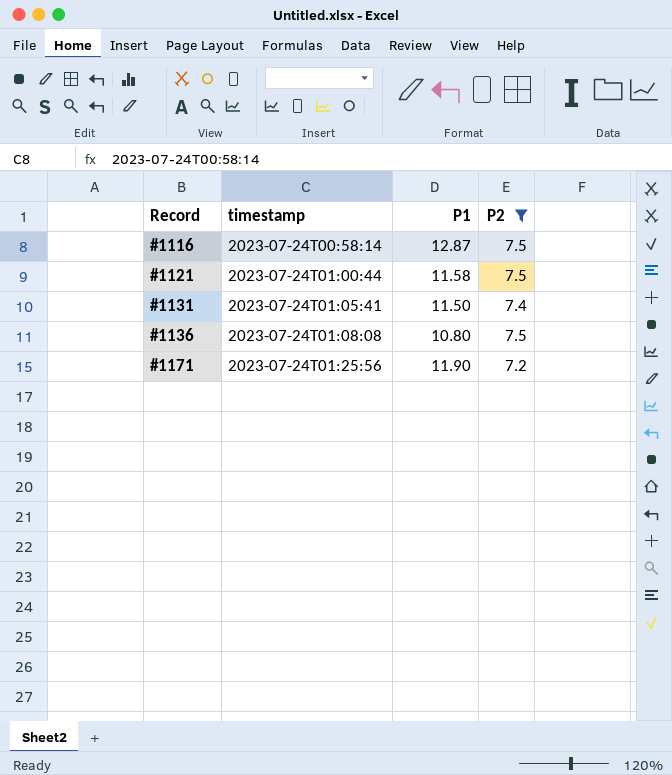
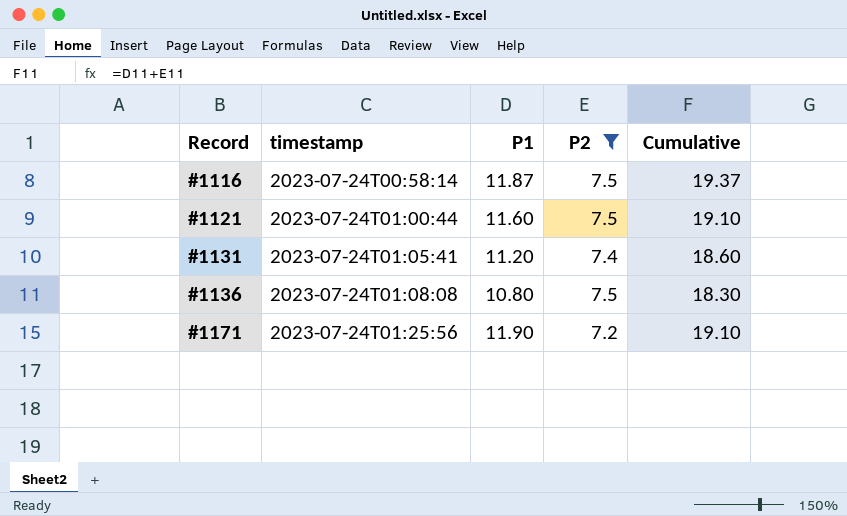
column Cumulative | formula: none -> [P1] + [P2]
#1116 | P1: 12.87 -> 11.87
#1121 | P1: 11.58 -> 11.60
#1131 | P1: 11.50 -> 11.20

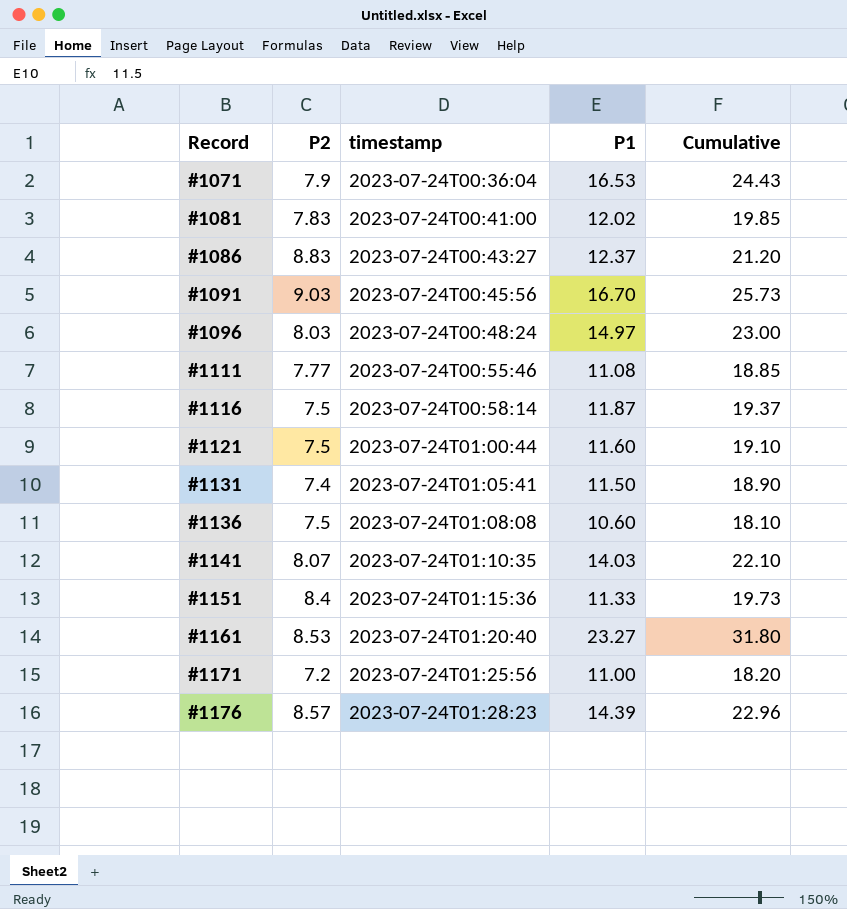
filter: P2 <= 7.5 -> none
column P2 | position: 4 -> 2
#1131 | P1: 11.20 -> 11.50
#1131 | Cumulative: 18.60 -> 18.90
#1136 | P1: 10.80 -> 10.60
#1136 | Cumulative: 18.30 -> 18.10
#1171 | P1: 11.90 -> 11.00
#1171 | Cumulative: 19.10 -> 18.20

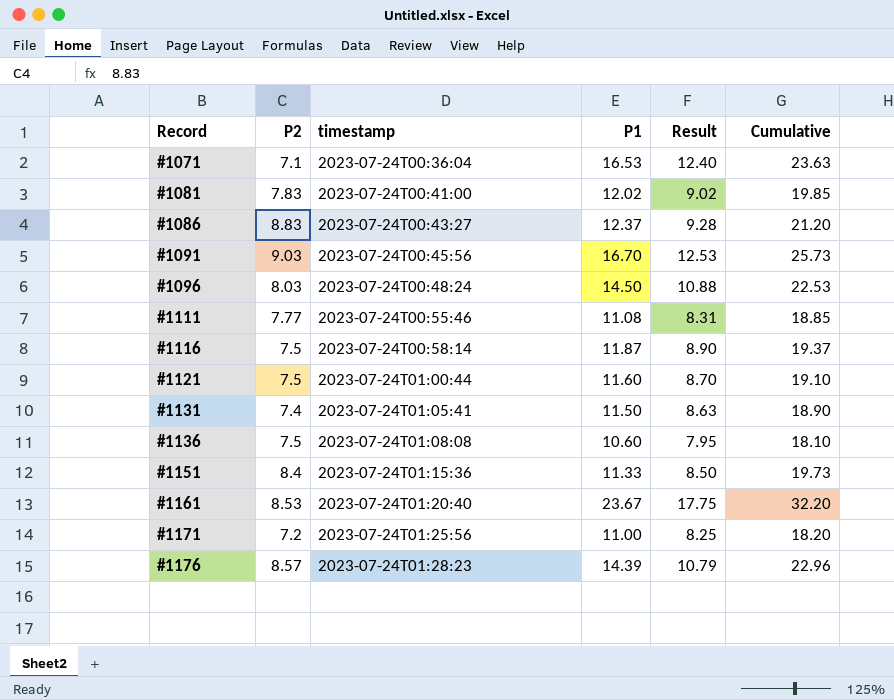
column Result | formula: none -> [P1] * 0.75
row #1141: 8.07 | 2023-07-24T01:10:35 | 14.03 | 22.10 -> none
#1071 | P2: 7.9 -> 7.1
#1071 | Cumulative: 24.43 -> 23.63
#1096 | P1: 14.97 -> 14.50
#1096 | Cumulative: 23.00 -> 22.53
#1161 | P1: 23.27 -> 23.67
#1161 | Cumulative: 31.80 -> 32.20

